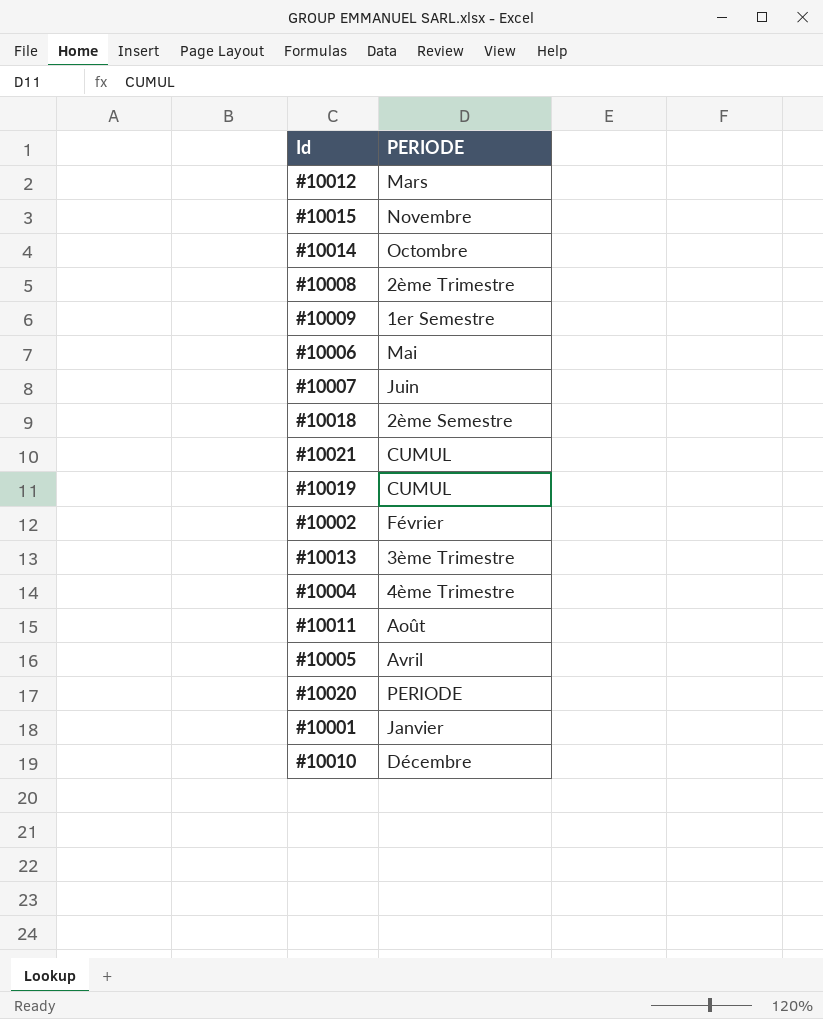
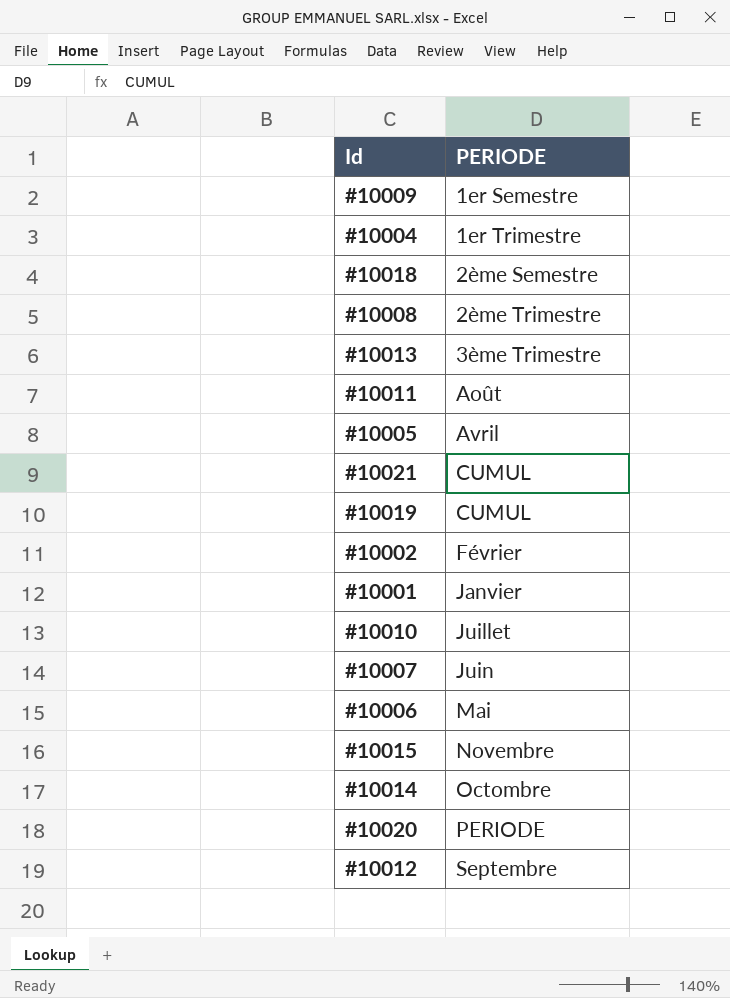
row order: none -> PERIODE ascending
#10004 | PERIODE: 4ème Trimestre -> 1er Trimestre
#10010 | PERIODE: Décembre -> Juillet
#10012 | PERIODE: Mars -> Septembre

